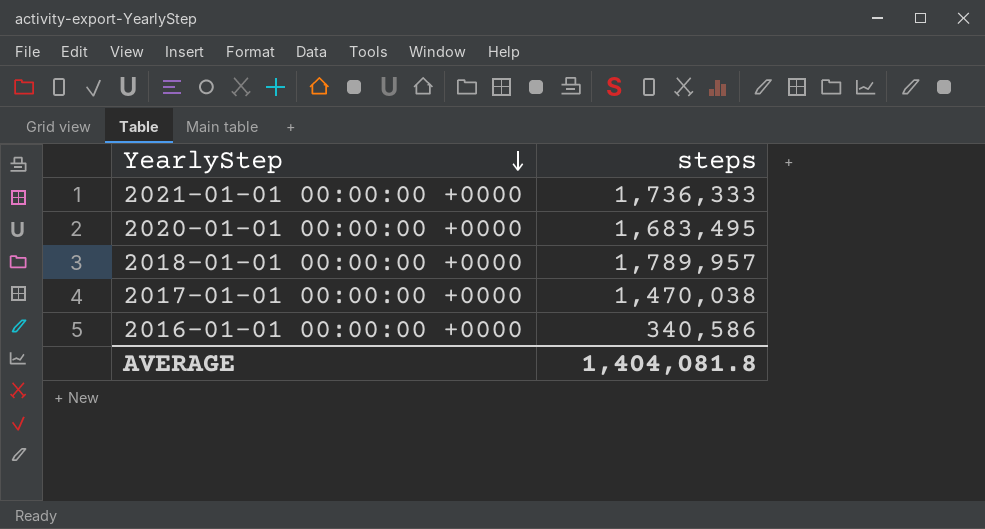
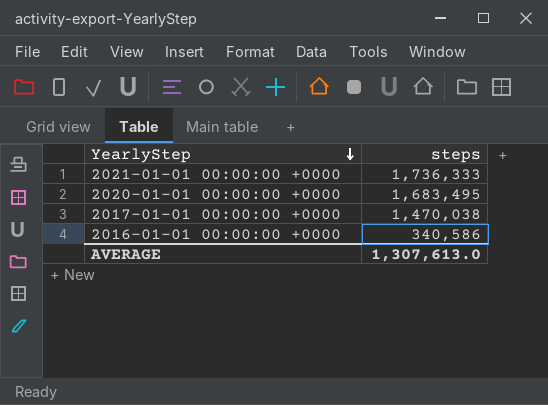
row 2018-01-01 00:00:00 +0000: 1,789,957 -> none
AVERAGE | steps: 1,404,081.8 -> 1,307,613.0

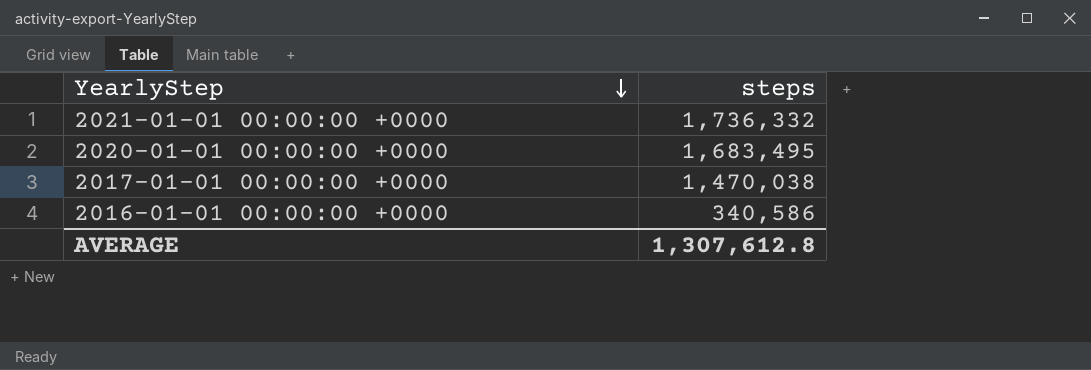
2021-01-01 00:00:00 +0000 | steps: 1,736,333 -> 1,736,332
AVERAGE | steps: 1,307,613.0 -> 1,307,612.8

